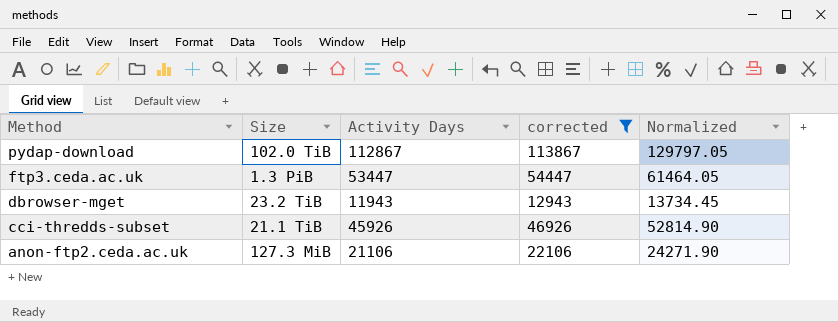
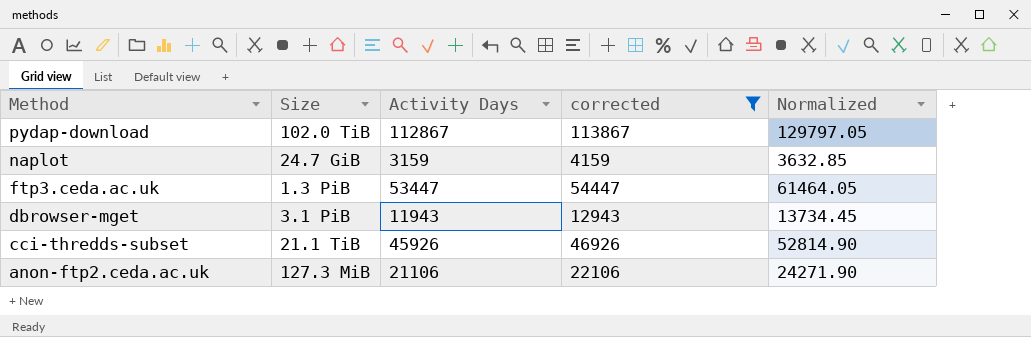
row naplot: none -> 24.7 GiB | 3159 | 4159 | 3632.85
dbrowser-mget | Size: 23.2 TiB -> 3.1 PiB

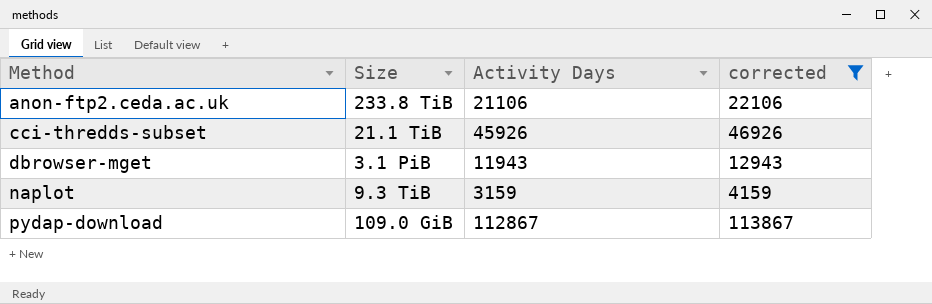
row order: Method descending -> Method ascending
column Normalized | formula: [Activity Days] * 1.15 -> none
row ftp3.ceda.ac.uk: 1.3 PiB | 53447 | 54447 | 61464.05 -> none
anon-ftp2.ceda.ac.uk | Size: 127.3 MiB -> 233.8 TiB
naplot | Size: 24.7 GiB -> 9.3 TiB
pydap-download | Size: 102.0 TiB -> 109.0 GiB

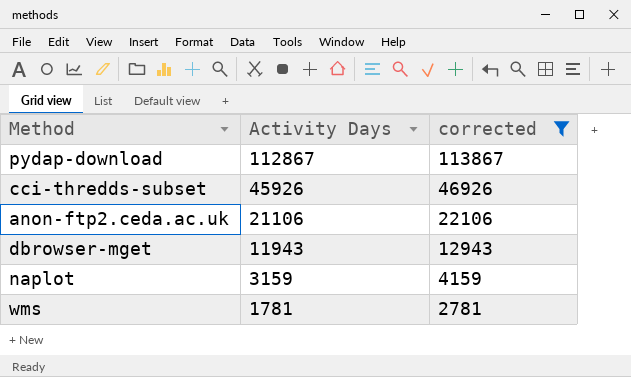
row order: Method ascending -> Activity Days descending
column Size | position: 2 -> none
row wms: none -> 1781 | 2781

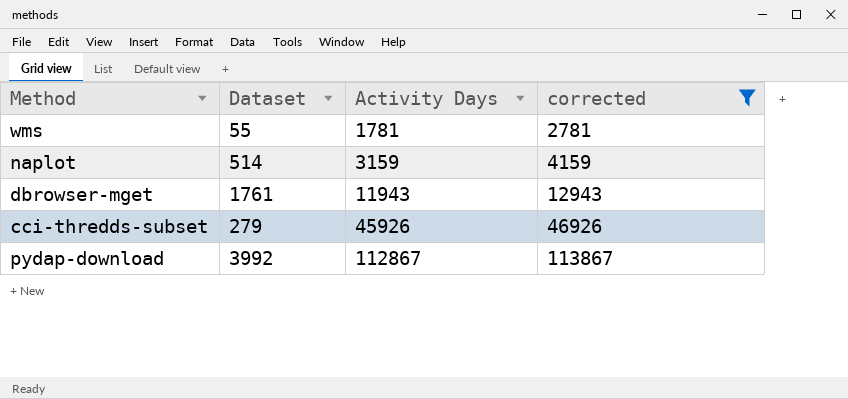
row order: Activity Days descending -> Activity Days ascending
column Dataset | position: none -> 2
row anon-ftp2.ceda.ac.uk: 21106 | 22106 -> none

